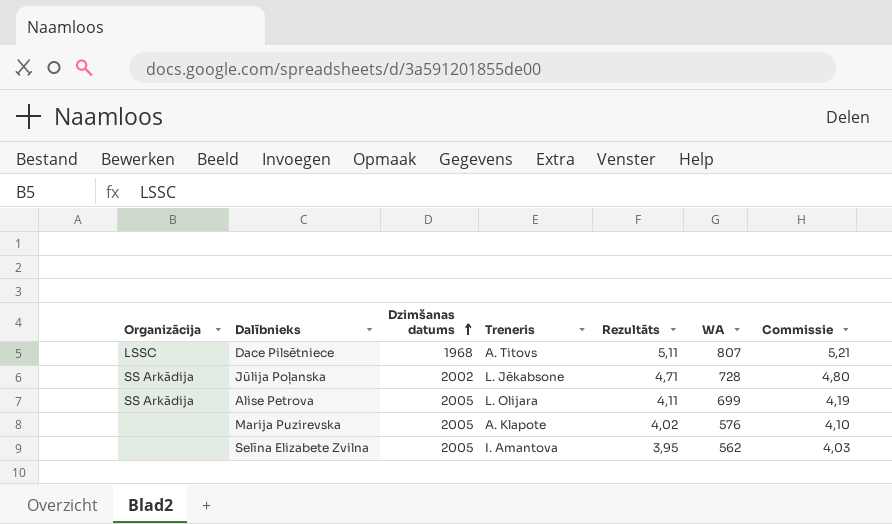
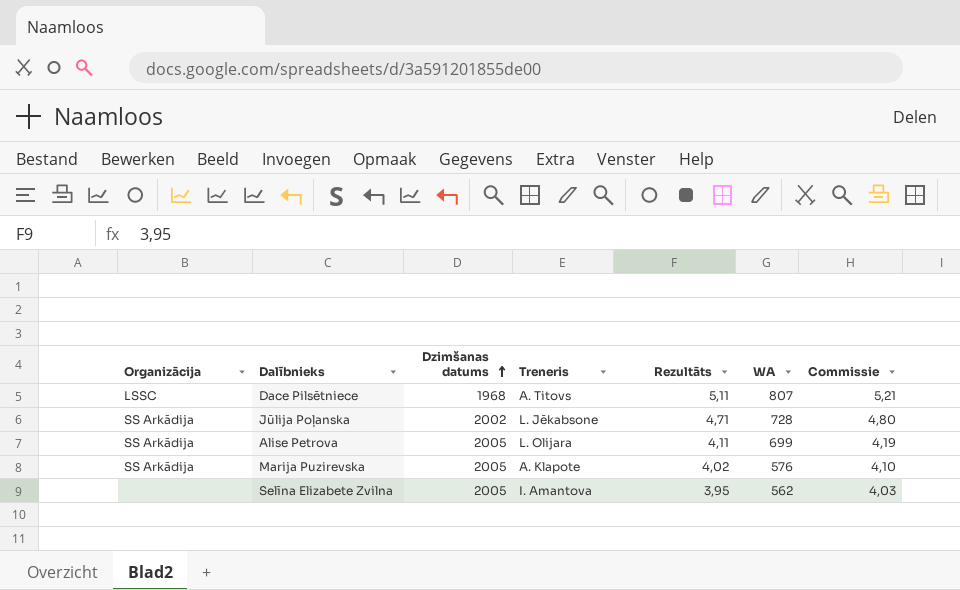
Marija Puzirevska | Organizācija: none -> SS Arkādija

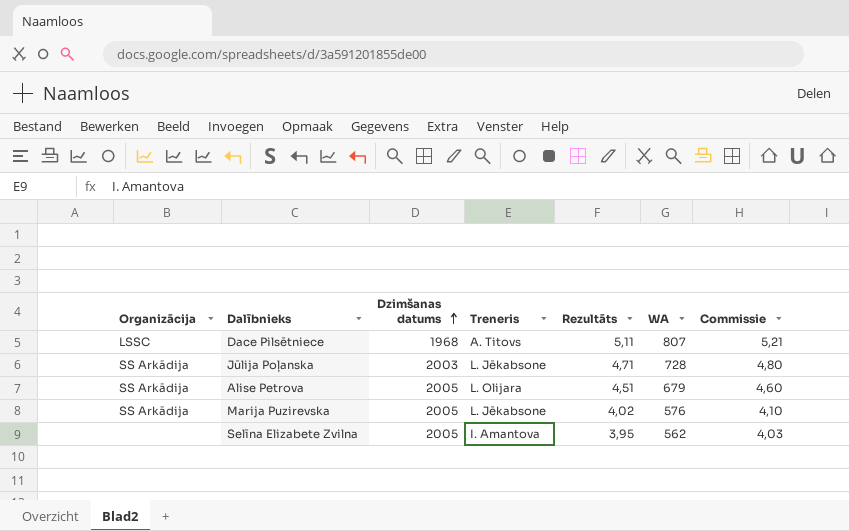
Jūlija Poļanska | Dzimšanas datums: 2002 -> 2003
Alise Petrova | Rezultāts: 4,11 -> 4,51
Alise Petrova | WA: 699 -> 679
Alise Petrova | Commissie: 4,19 -> 4,60
Marija Puzirevska | Treneris: A. Klapote -> L. Jēkabsone

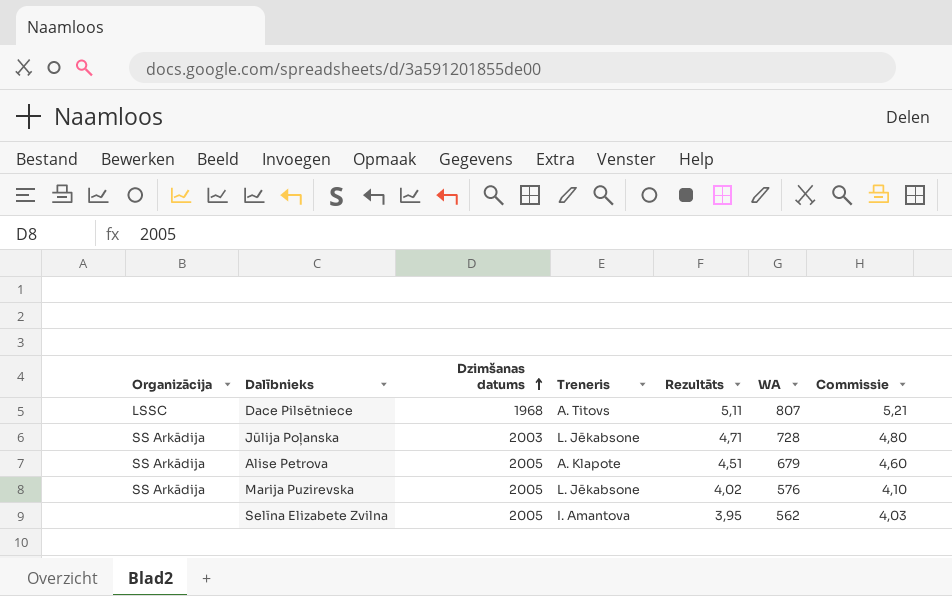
Alise Petrova | Treneris: L. Olijara -> A. Klapote

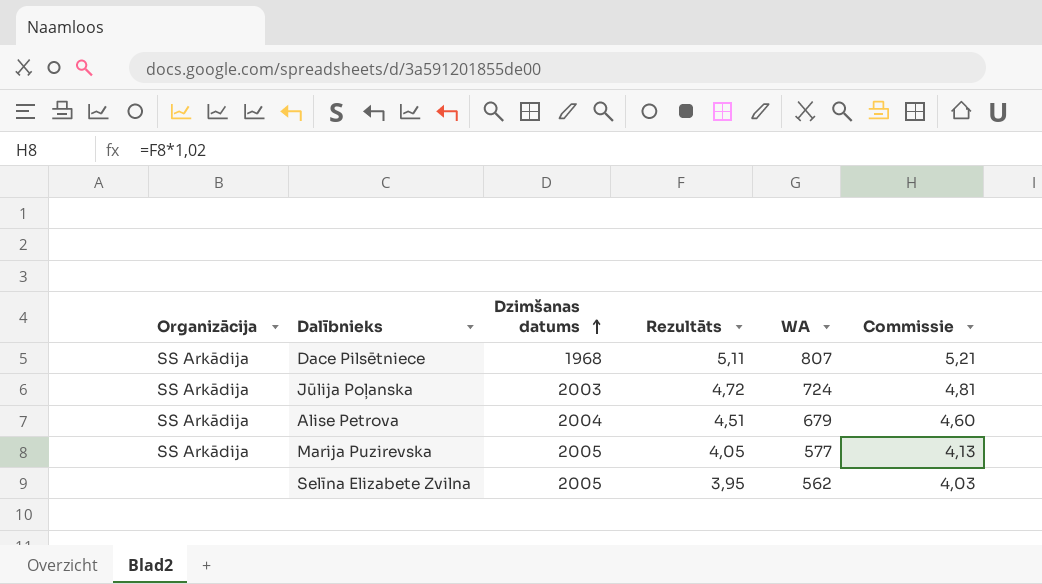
column Treneris | position: 4 -> none
Dace Pilsētniece | Organizācija: LSSC -> SS Arkādija
Jūlija Poļanska | Rezultāts: 4,71 -> 4,72
Jūlija Poļanska | WA: 728 -> 724
Jūlija Poļanska | Commissie: 4,80 -> 4,81
Alise Petrova | Dzimšanas datums: 2005 -> 2004
Marija Puzirevska | Rezultāts: 4,02 -> 4,05
Marija Puzirevska | WA: 576 -> 577
Marija Puzirevska | Commissie: 4,10 -> 4,13

